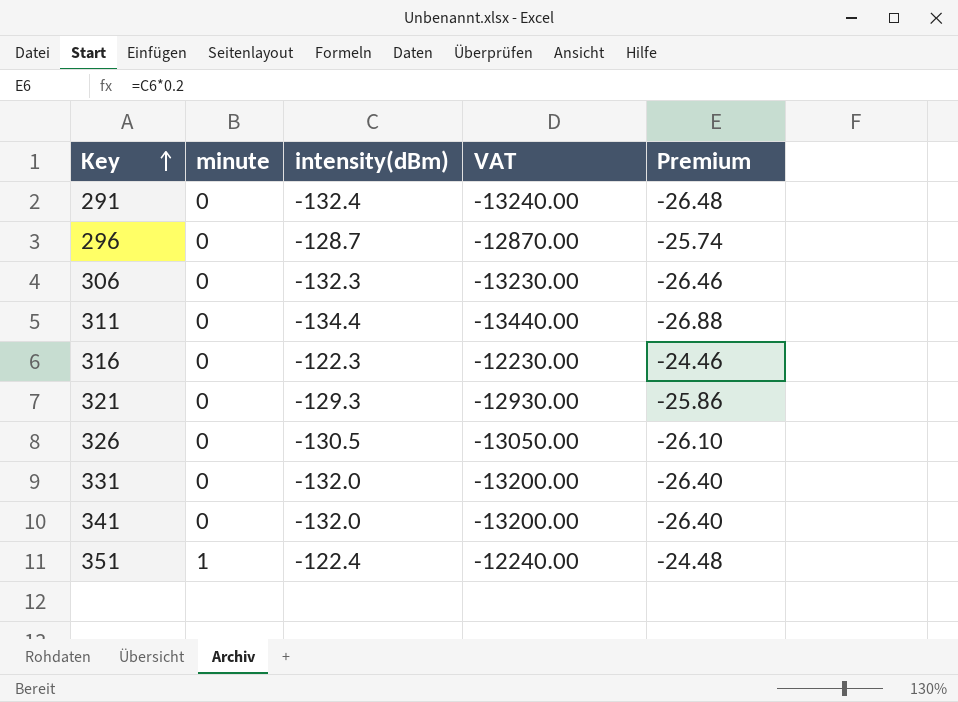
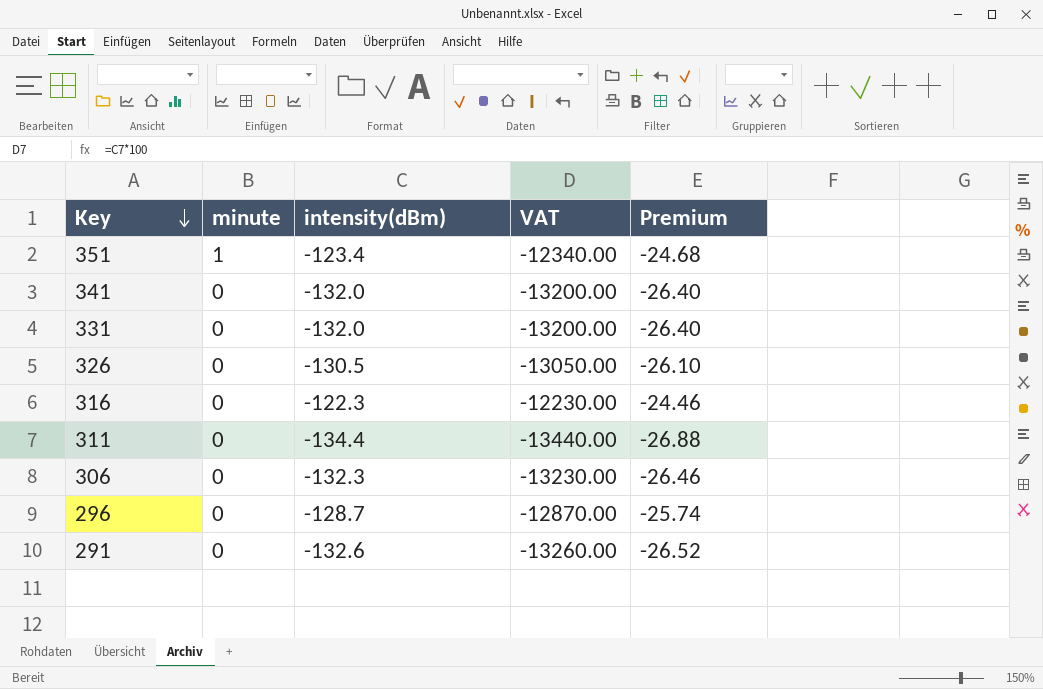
row order: Key ascending -> Key descending
row 321: 0 | -129.3 | -12930.00 | -25.86 -> none
351 | intensity(dBm): -122.4 -> -123.4
351 | VAT: -12240.00 -> -12340.00
351 | Premium: -24.48 -> -24.68
291 | intensity(dBm): -132.4 -> -132.6
291 | VAT: -13240.00 -> -13260.00
291 | Premium: -26.48 -> -26.52

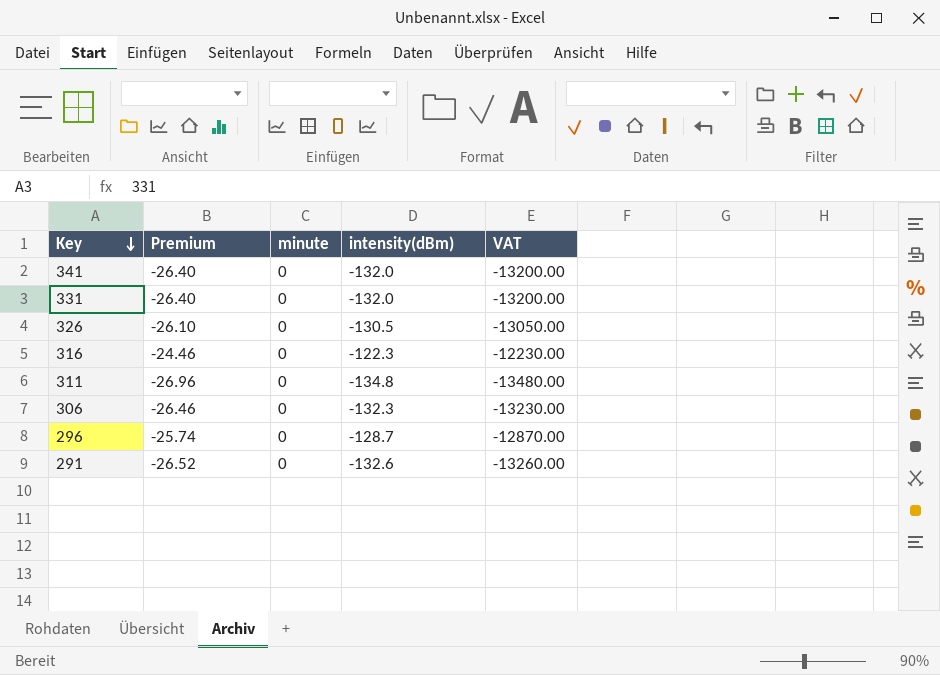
column Premium | position: 5 -> 2
row 351: 1 | -123.4 | -12340.00 | -24.68 -> none
311 | Premium: -26.88 -> -26.96
311 | intensity(dBm): -134.4 -> -134.8
311 | VAT: -13440.00 -> -13480.00

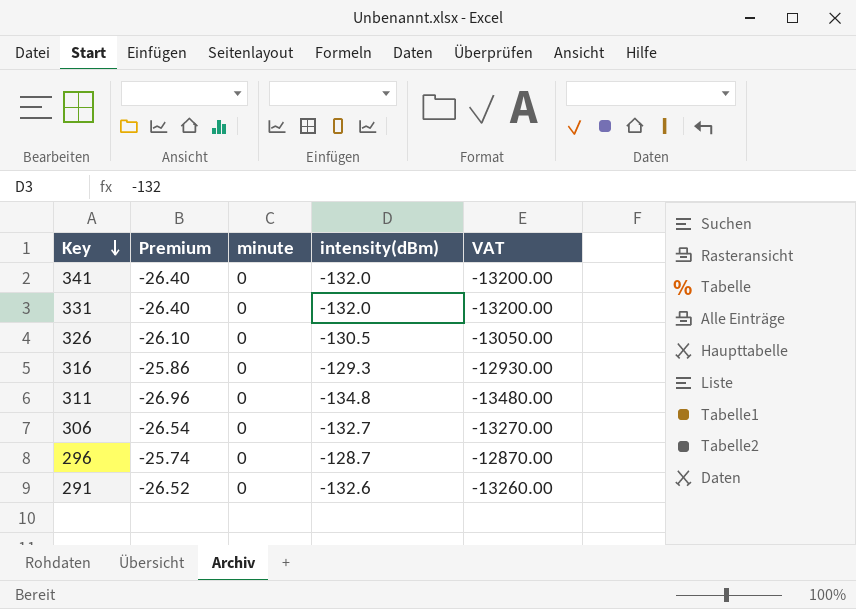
316 | Premium: -24.46 -> -25.86
316 | intensity(dBm): -122.3 -> -129.3
316 | VAT: -12230.00 -> -12930.00
306 | Premium: -26.46 -> -26.54
306 | intensity(dBm): -132.3 -> -132.7
306 | VAT: -13230.00 -> -13270.00

